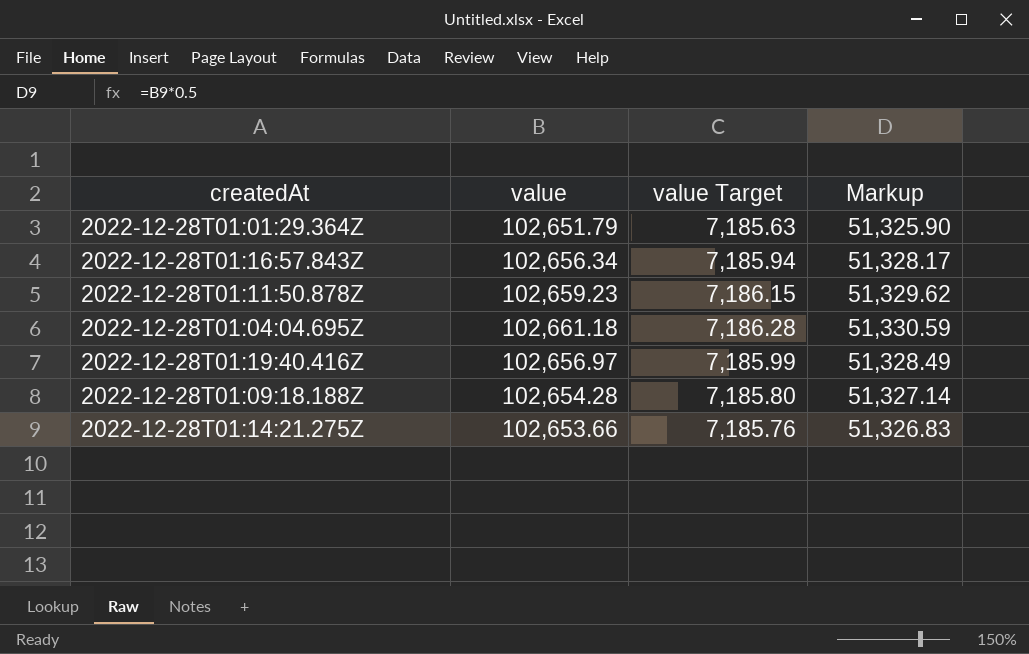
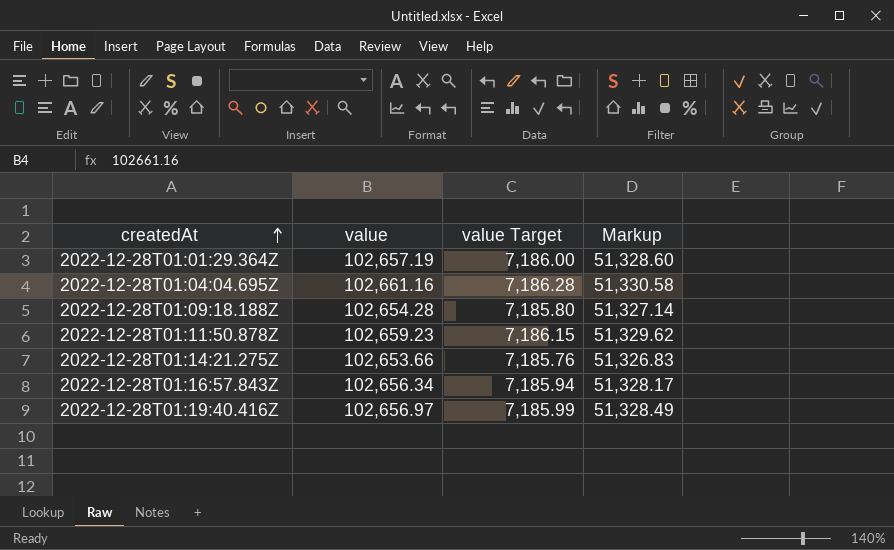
row order: none -> createdAt ascending
2022-12-28T01:01:29.364Z | value: 102,651.79 -> 102,657.19
2022-12-28T01:01:29.364Z | value Target: 7,185.63 -> 7,186.00
2022-12-28T01:01:29.364Z | Markup: 51,325.90 -> 51,328.60
2022-12-28T01:04:04.695Z | value: 102,661.18 -> 102,661.16
2022-12-28T01:04:04.695Z | Markup: 51,330.59 -> 51,330.58

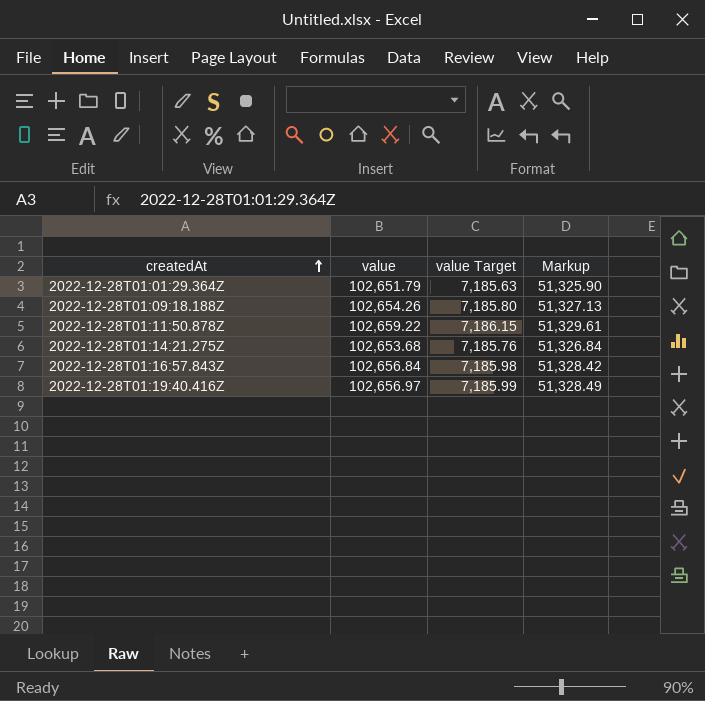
row 2022-12-28T01:04:04.695Z: 102,661.16 | 7,186.28 | 51,330.58 -> none
2022-12-28T01:01:29.364Z | value: 102,657.19 -> 102,651.79
2022-12-28T01:01:29.364Z | value Target: 7,186.00 -> 7,185.63
2022-12-28T01:01:29.364Z | Markup: 51,328.60 -> 51,325.90
2022-12-28T01:09:18.188Z | value: 102,654.28 -> 102,654.26
2022-12-28T01:09:18.188Z | Markup: 51,327.14 -> 51,327.13
2022-12-28T01:11:50.878Z | value: 102,659.23 -> 102,659.22
2022-12-28T01:11:50.878Z | Markup: 51,329.62 -> 51,329.61
2022-12-28T01:14:21.275Z | value: 102,653.66 -> 102,653.68
2022-12-28T01:14:21.275Z | Markup: 51,326.83 -> 51,326.84
2022-12-28T01:16:57.843Z | value: 102,656.34 -> 102,656.84
2022-12-28T01:16:57.843Z | value Target: 7,185.94 -> 7,185.98
2022-12-28T01:16:57.843Z | Markup: 51,328.17 -> 51,328.42

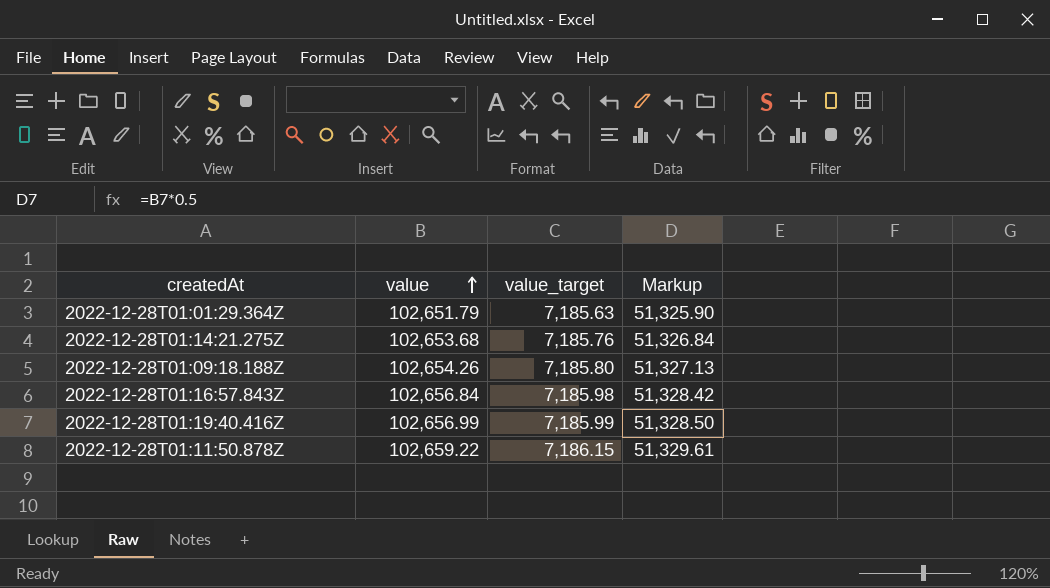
row order: createdAt ascending -> value ascending
column name: value Target -> value_target
2022-12-28T01:19:40.416Z | value: 102,656.97 -> 102,656.99
2022-12-28T01:19:40.416Z | Markup: 51,328.49 -> 51,328.50

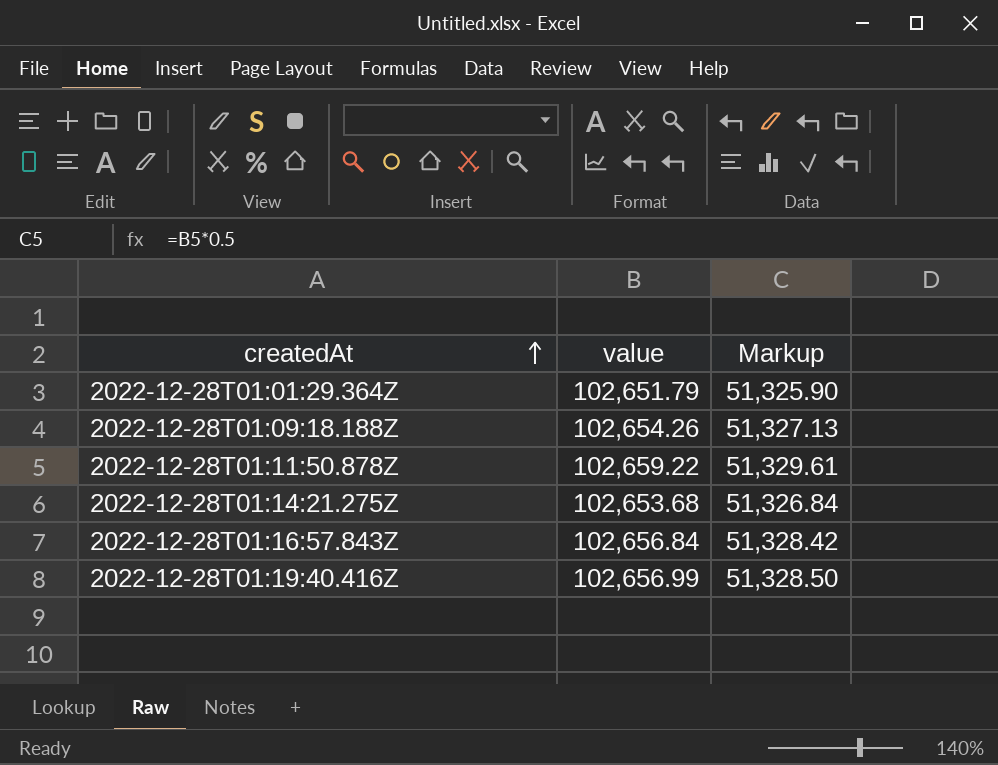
row order: value ascending -> createdAt ascending
column value_target | formula: [value] * 0.07 -> none

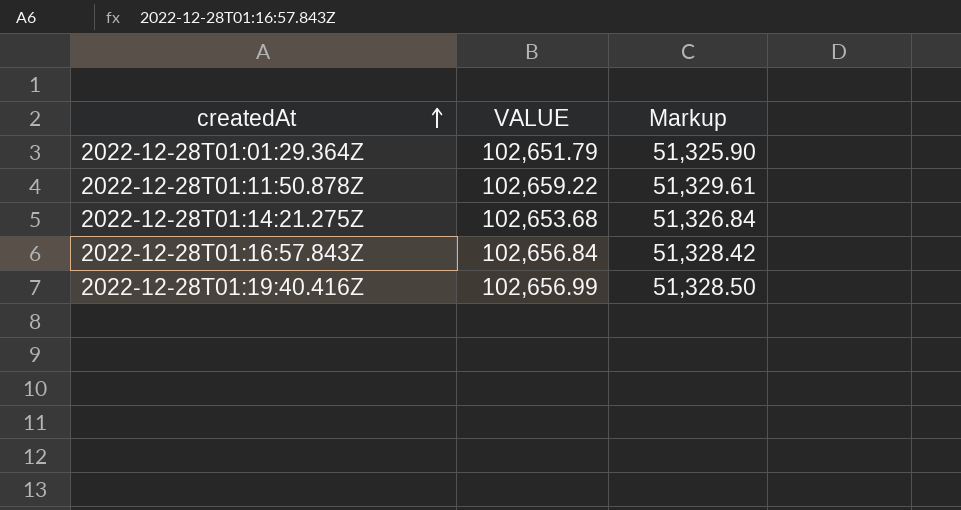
column name: value -> VALUE
row 2022-12-28T01:09:18.188Z: 102,654.26 | 51,327.13 -> none

